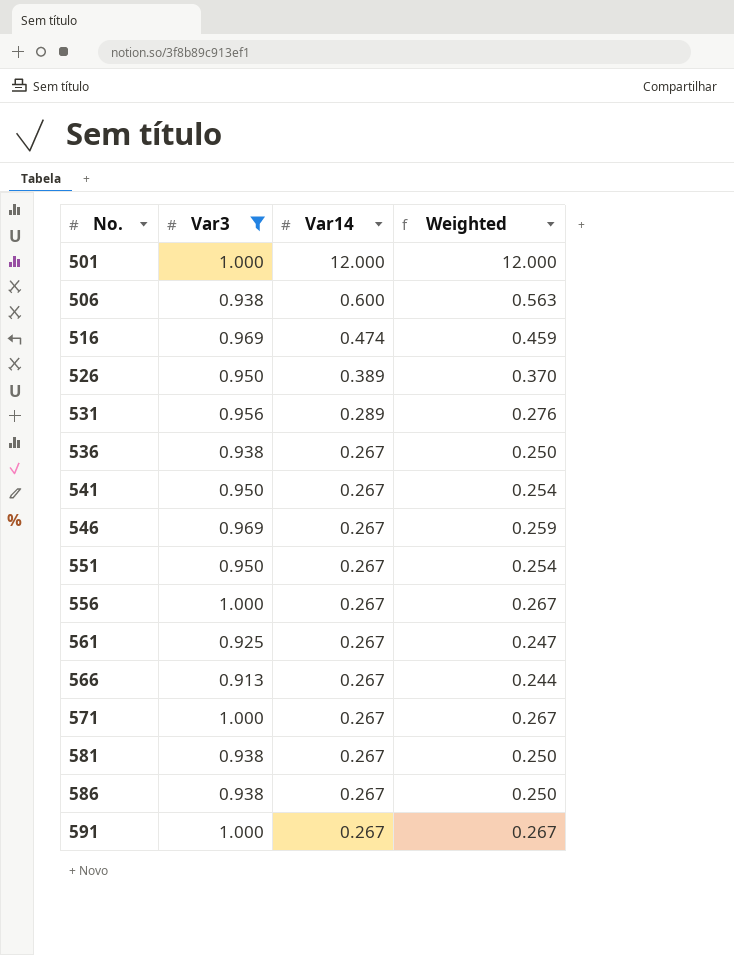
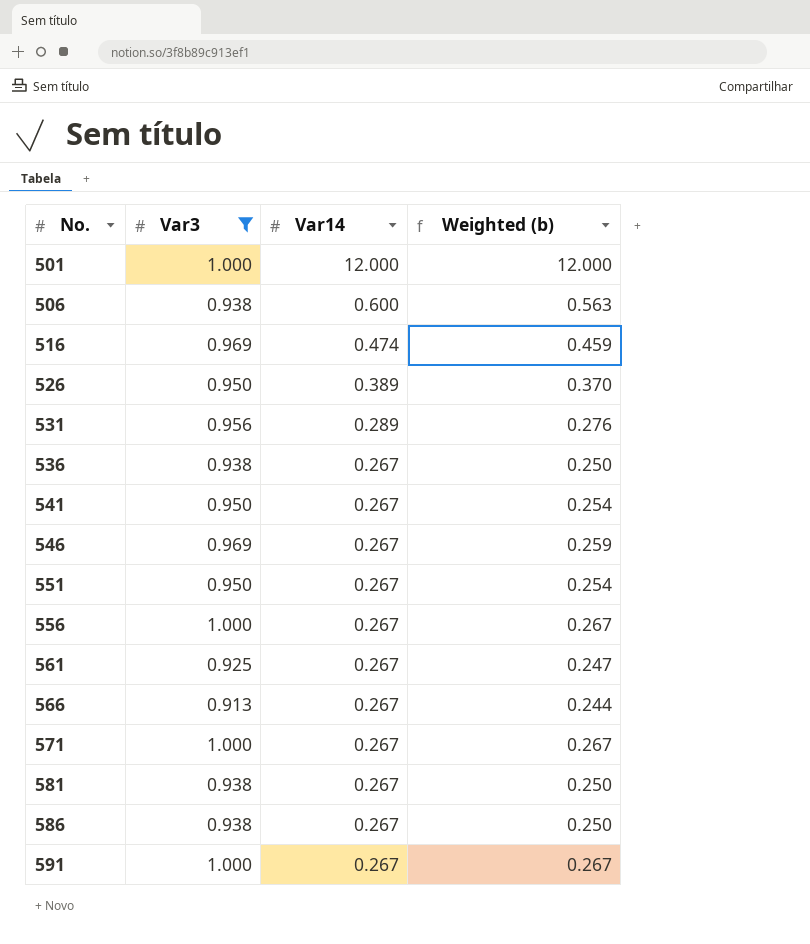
column name: Weighted -> Weighted (b)

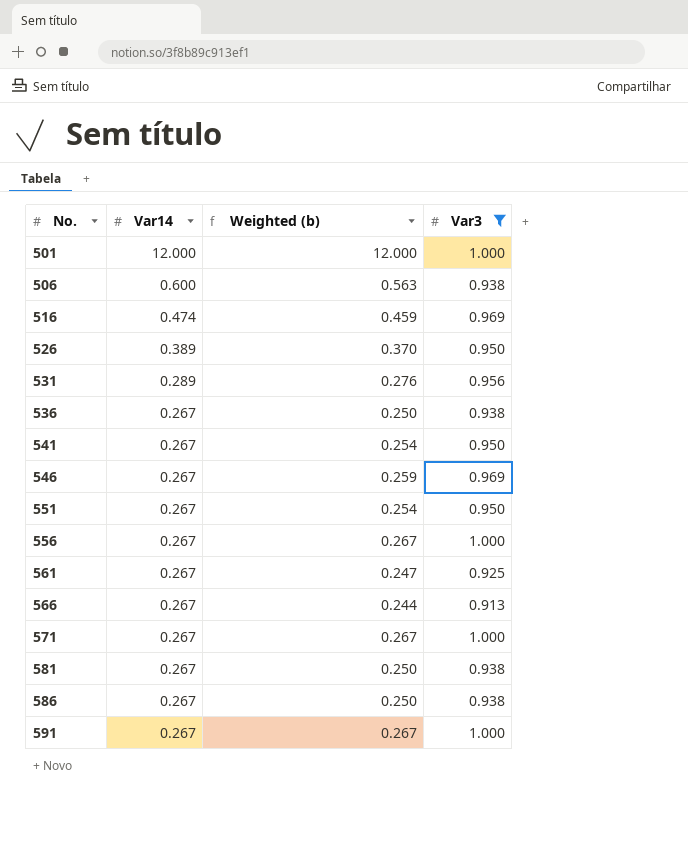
column Var3 | position: 2 -> 4

